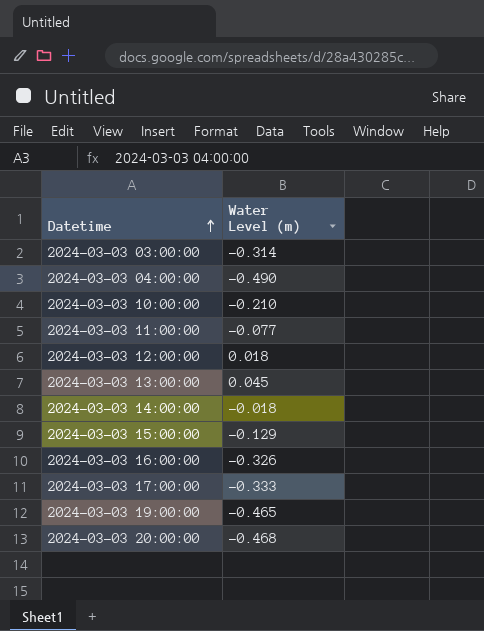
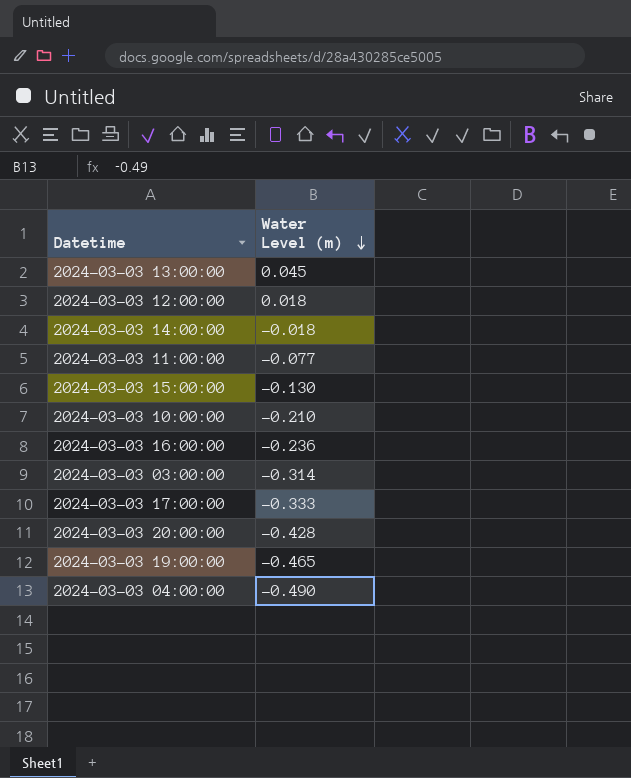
row order: Datetime ascending -> Water Level (m) descending
2024-03-03 15:00:00 | Water Level (m): -0.129 -> -0.130
2024-03-03 16:00:00 | Water Level (m): -0.326 -> -0.236
2024-03-03 20:00:00 | Water Level (m): -0.468 -> -0.428

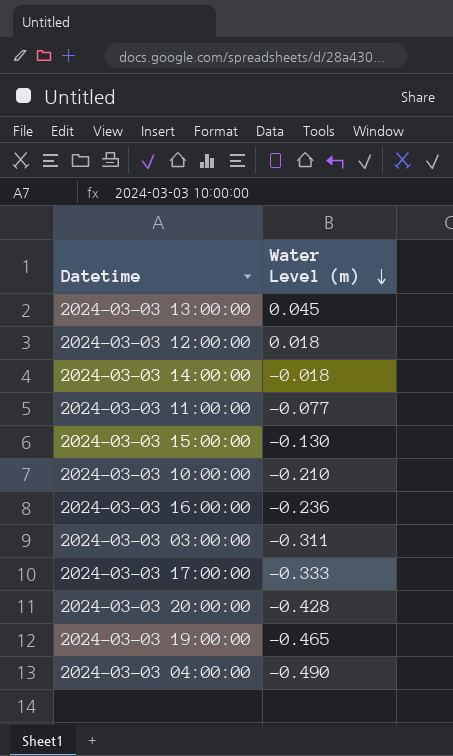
2024-03-03 03:00:00 | Water Level (m): -0.314 -> -0.311

